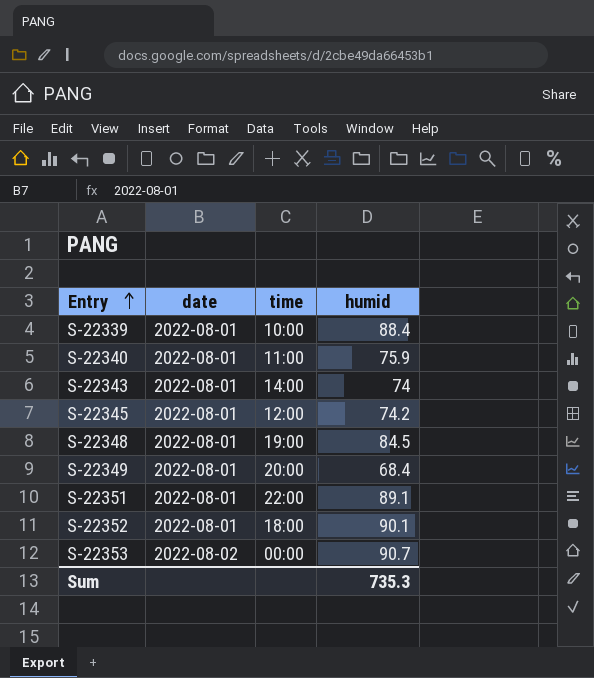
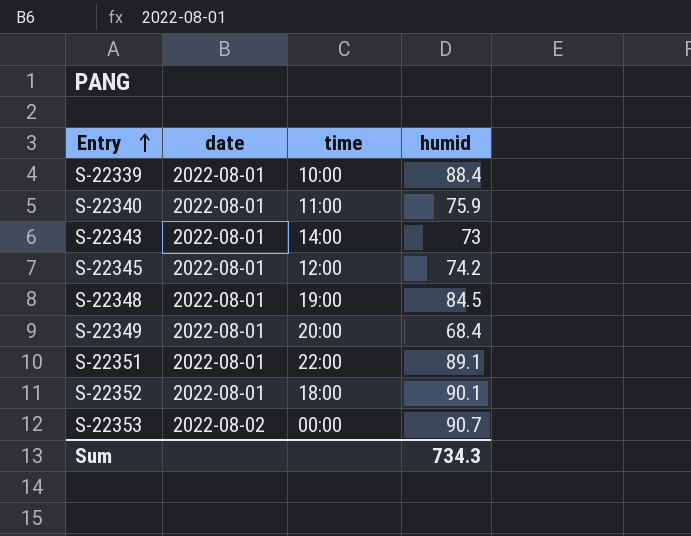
S-22343 | humid: 74 -> 73
Sum | humid: 735.3 -> 734.3

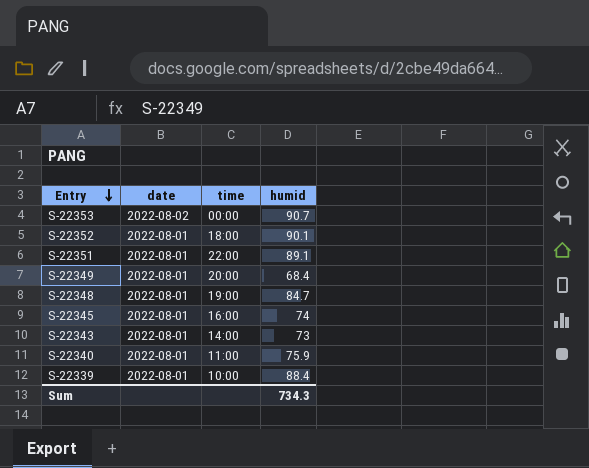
row order: Entry ascending -> Entry descending
S-22348 | humid: 84.5 -> 84.7
S-22345 | time: 12:00 -> 16:00
S-22345 | humid: 74.2 -> 74

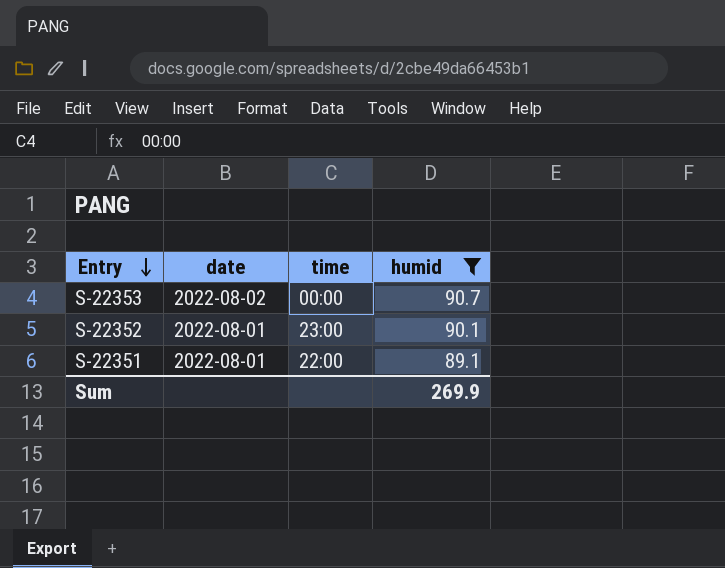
filter: none -> humid >= 89.1
S-22352 | time: 18:00 -> 23:00
Sum | humid: 734.3 -> 269.9

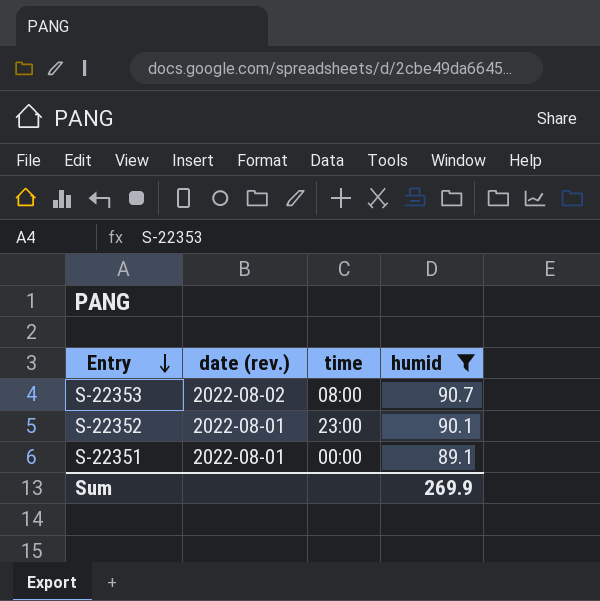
column name: date -> date (rev.)
S-22353 | time: 00:00 -> 08:00
S-22351 | time: 22:00 -> 00:00

